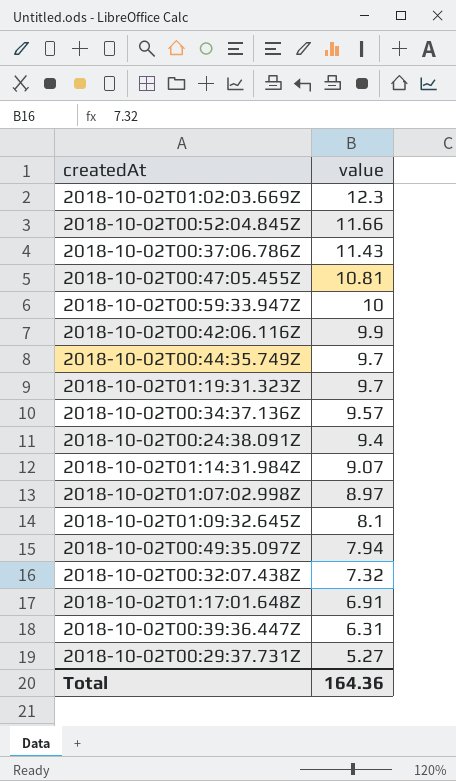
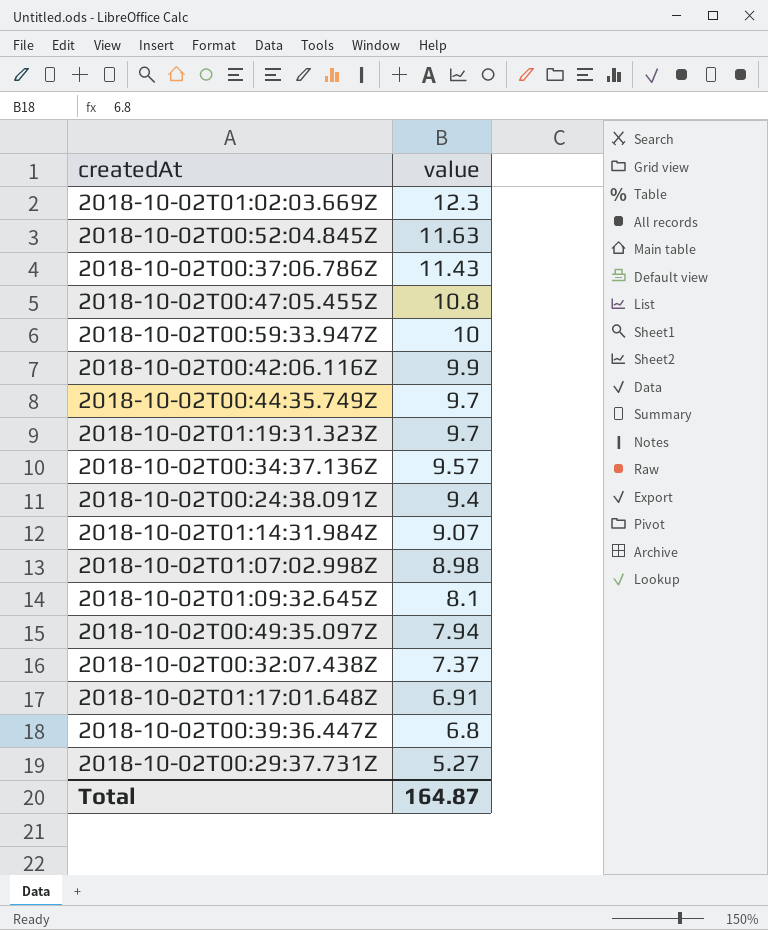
2018-10-02T00:52:04.845Z | value: 11.66 -> 11.63
2018-10-02T00:47:05.455Z | value: 10.81 -> 10.8
2018-10-02T01:07:02.998Z | value: 8.97 -> 8.98
2018-10-02T00:32:07.438Z | value: 7.32 -> 7.37
2018-10-02T00:39:36.447Z | value: 6.31 -> 6.8
Total | value: 164.36 -> 164.87

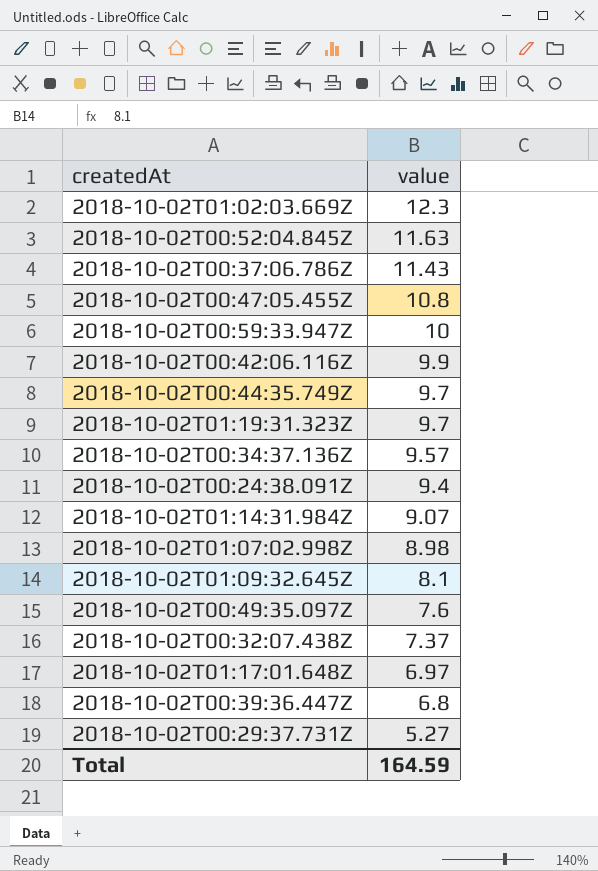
2018-10-02T00:49:35.097Z | value: 7.94 -> 7.6
2018-10-02T01:17:01.648Z | value: 6.91 -> 6.97
Total | value: 164.87 -> 164.59

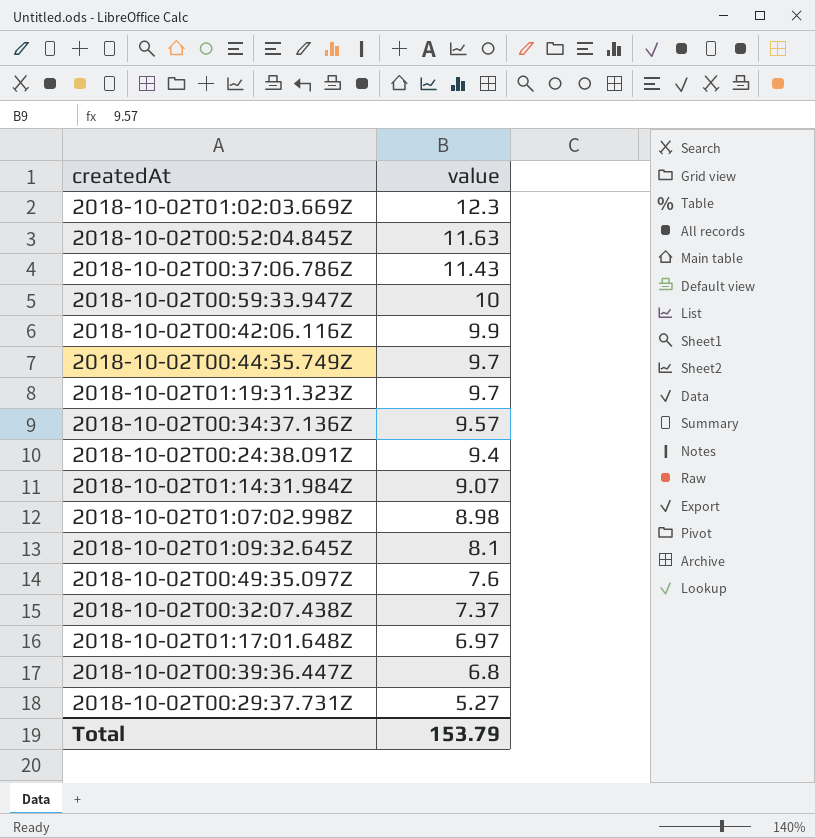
row 2018-10-02T00:47:05.455Z: 10.8 -> none
Total | value: 164.59 -> 153.79

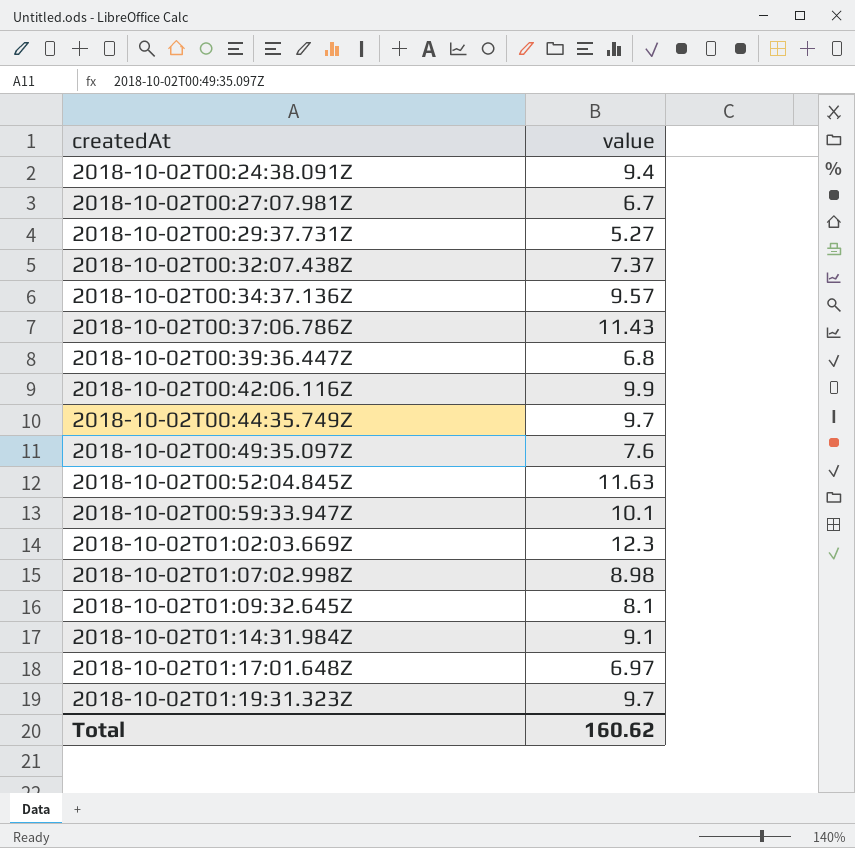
row order: value descending -> createdAt ascending
row 2018-10-02T00:27:07.981Z: none -> 6.7
2018-10-02T00:59:33.947Z | value: 10 -> 10.1
2018-10-02T01:14:31.984Z | value: 9.07 -> 9.1
Total | value: 153.79 -> 160.62

